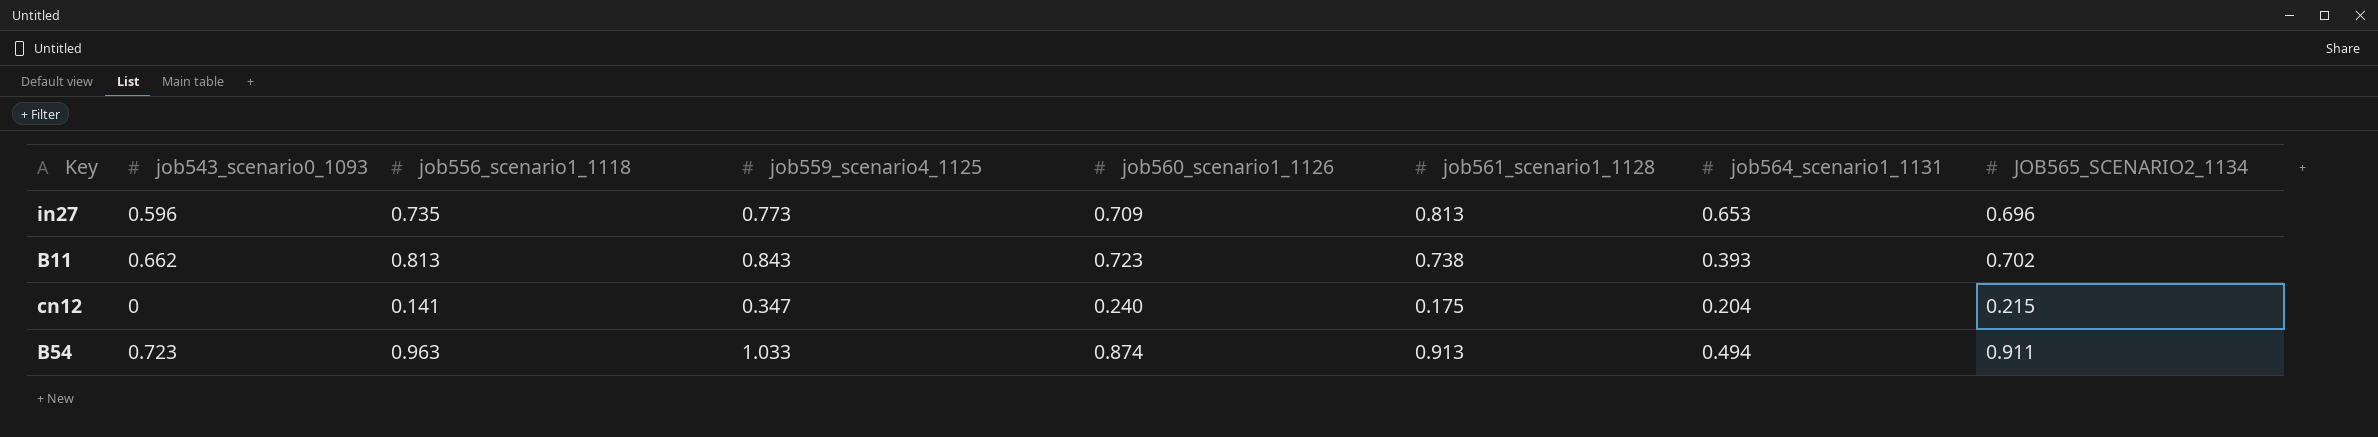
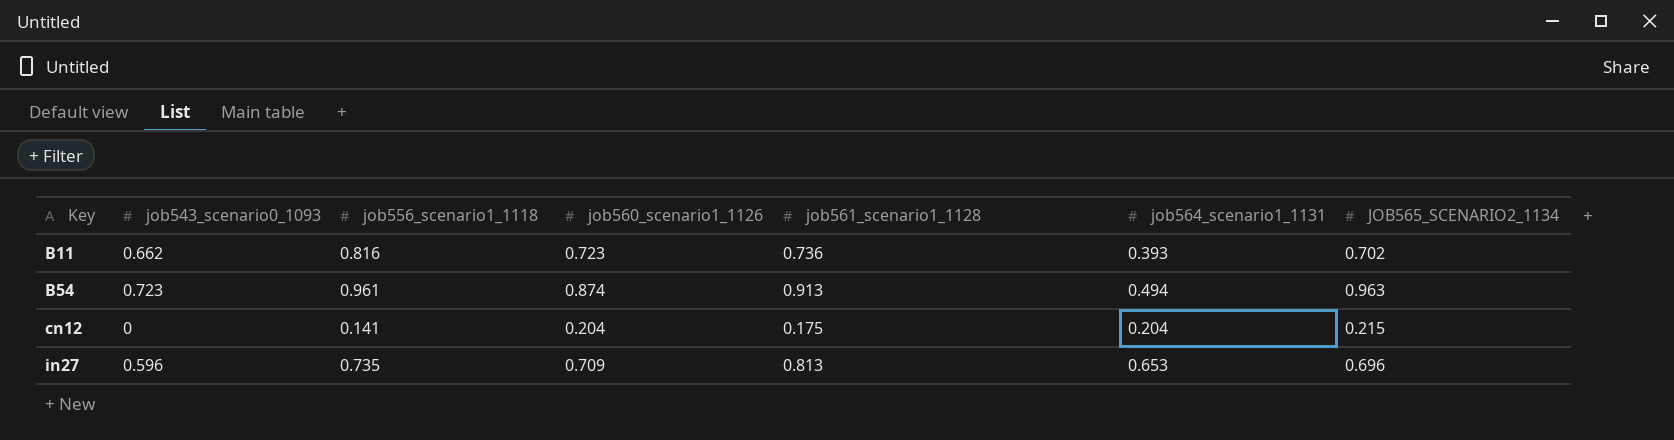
row order: none -> Key ascending
column job559_scenario4_1125 | position: 4 -> none
B11 | job556_scenario1_1118: 0.813 -> 0.816
B11 | job561_scenario1_1128: 0.738 -> 0.736
B54 | job556_scenario1_1118: 0.963 -> 0.961
B54 | JOB565_SCENARIO2_1134: 0.911 -> 0.963
cn12 | job560_scenario1_1126: 0.240 -> 0.204

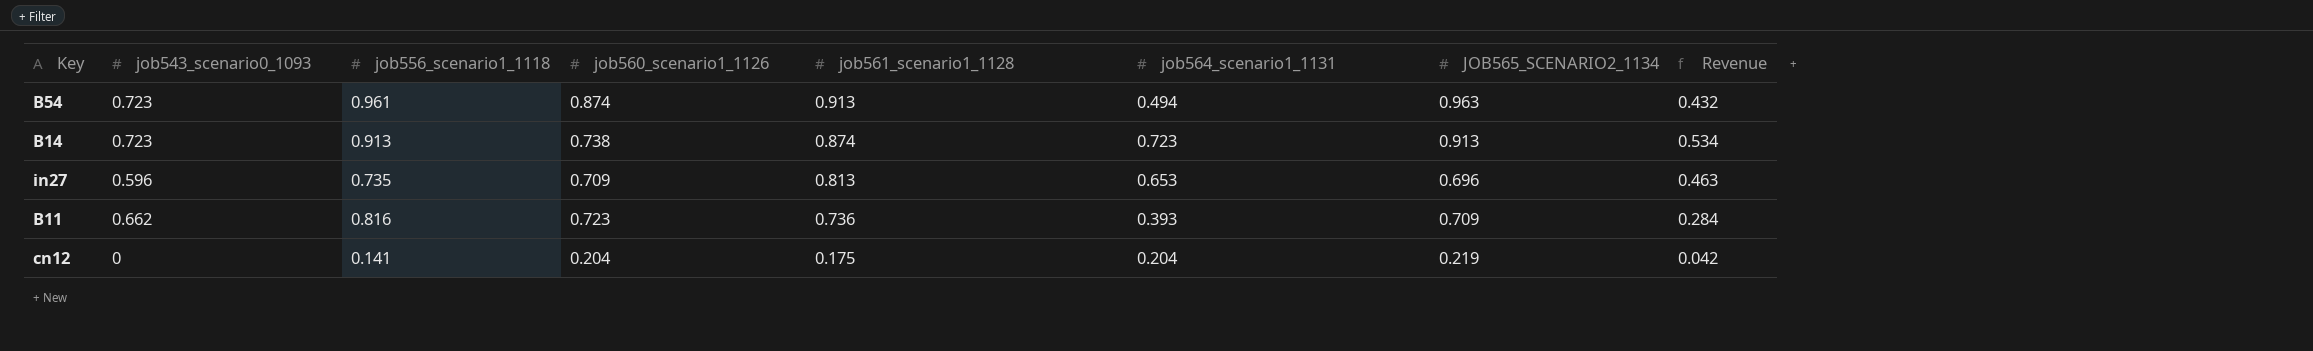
row order: Key ascending -> job561_scenario1_1128 descending
column Revenue | formula: none -> [job560_scenario1_1126] * [job564_scenario1_1131]
row B14: none -> 0.723 | 0.913 | 0.738 | 0.874 | 0.723 | 0.913 | 0.534
B11 | JOB565_SCENARIO2_1134: 0.702 -> 0.709
cn12 | JOB565_SCENARIO2_1134: 0.215 -> 0.219

